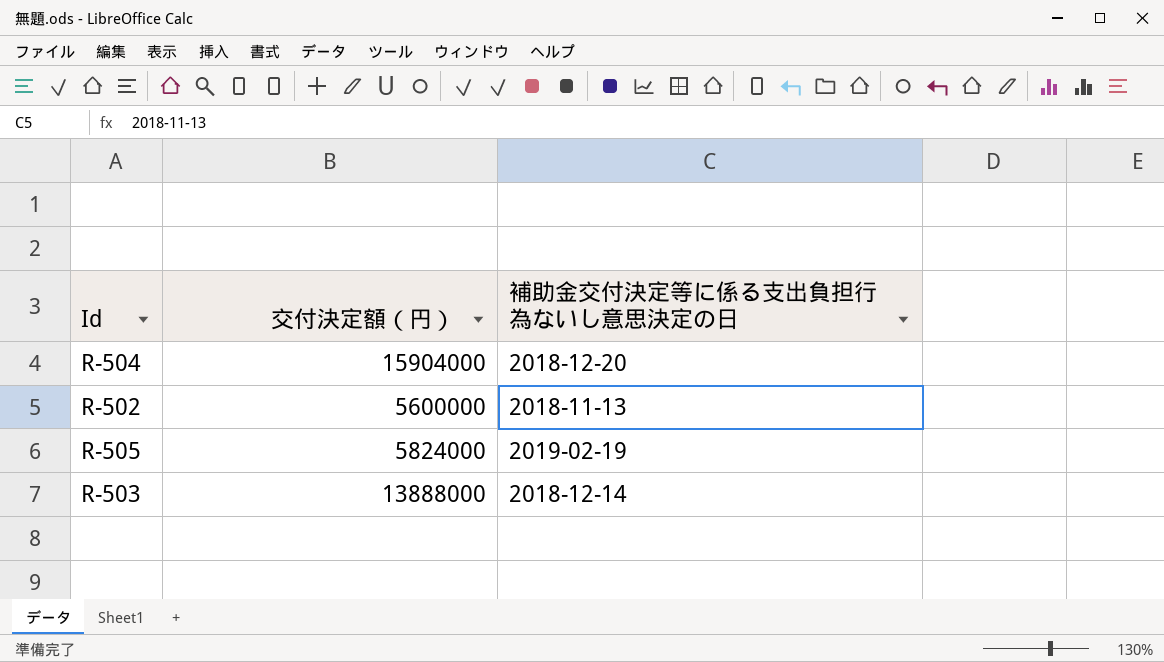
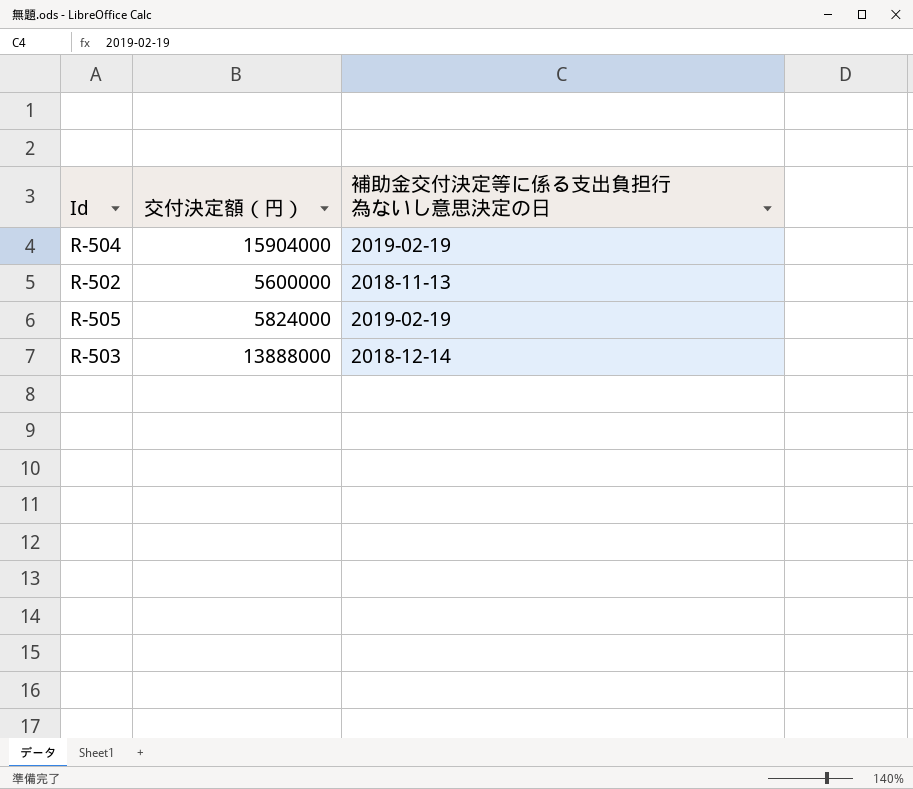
R-504 | 補助金交付決定等に係る支出負担行為ないし意思決定の日: 2018-12-20 -> 2019-02-19

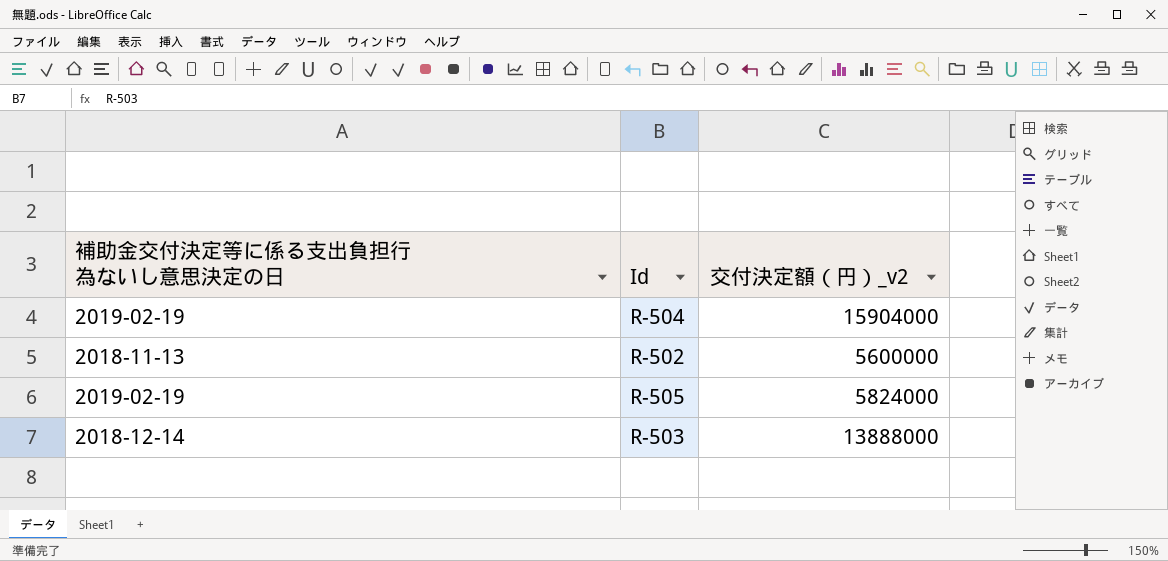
column 補助金交付決定等に係る支出負担行為ないし意思決定の日 | position: 3 -> 1
column name: 交付決定額（円） -> 交付決定額（円）_v2

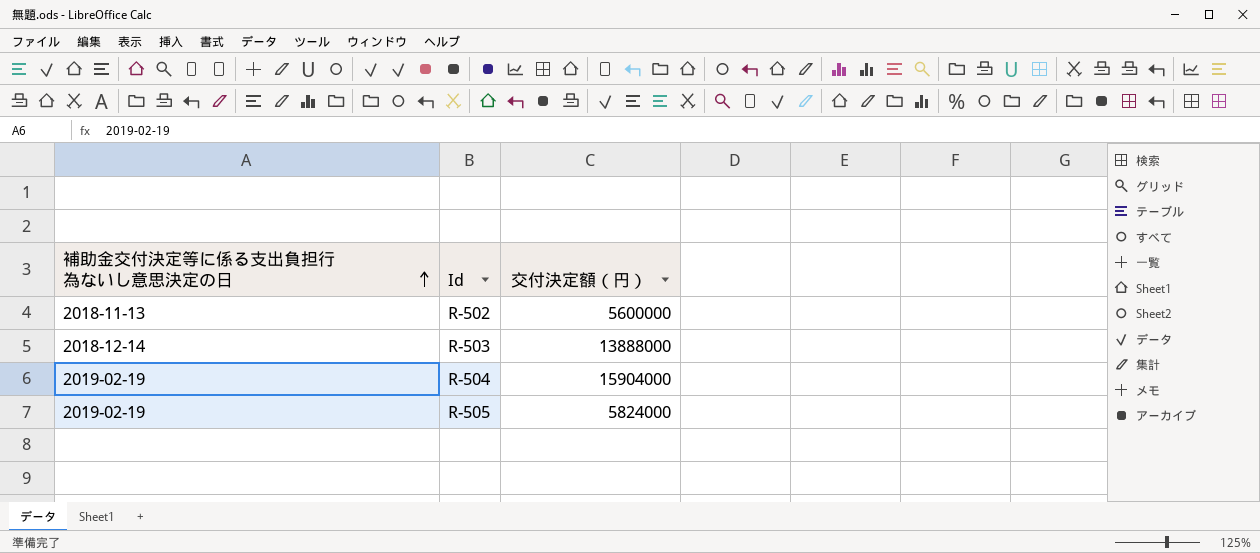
row order: none -> 補助金交付決定等に係る支出負担行為ないし意思決定の日 ascending
column name: 交付決定額（円）_v2 -> 交付決定額（円）

